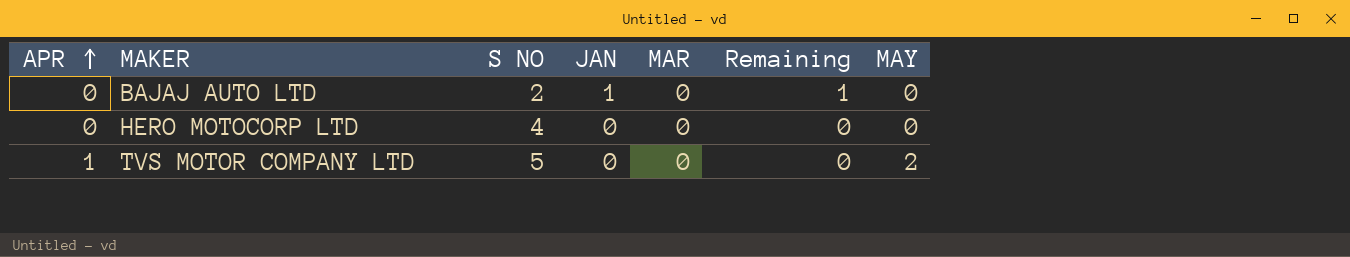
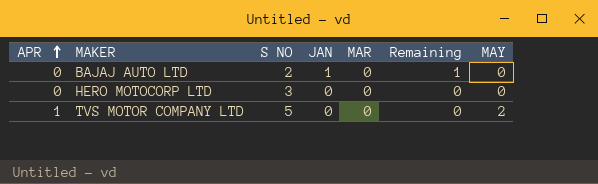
HERO MOTOCORP LTD | S NO: 4 -> 3

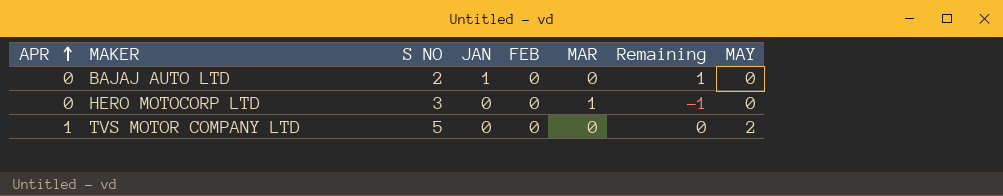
column FEB | position: none -> 5
HERO MOTOCORP LTD | MAR: 0 -> 1
HERO MOTOCORP LTD | Remaining: 0 -> -1

